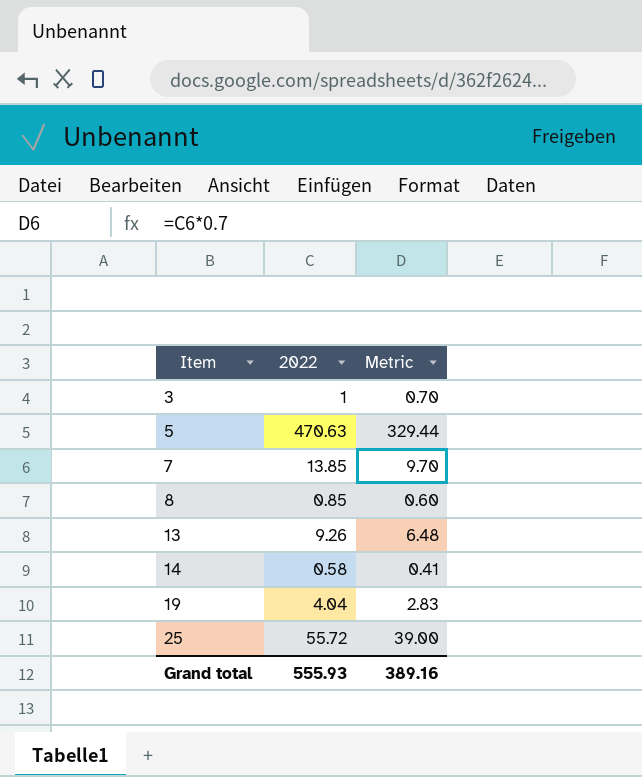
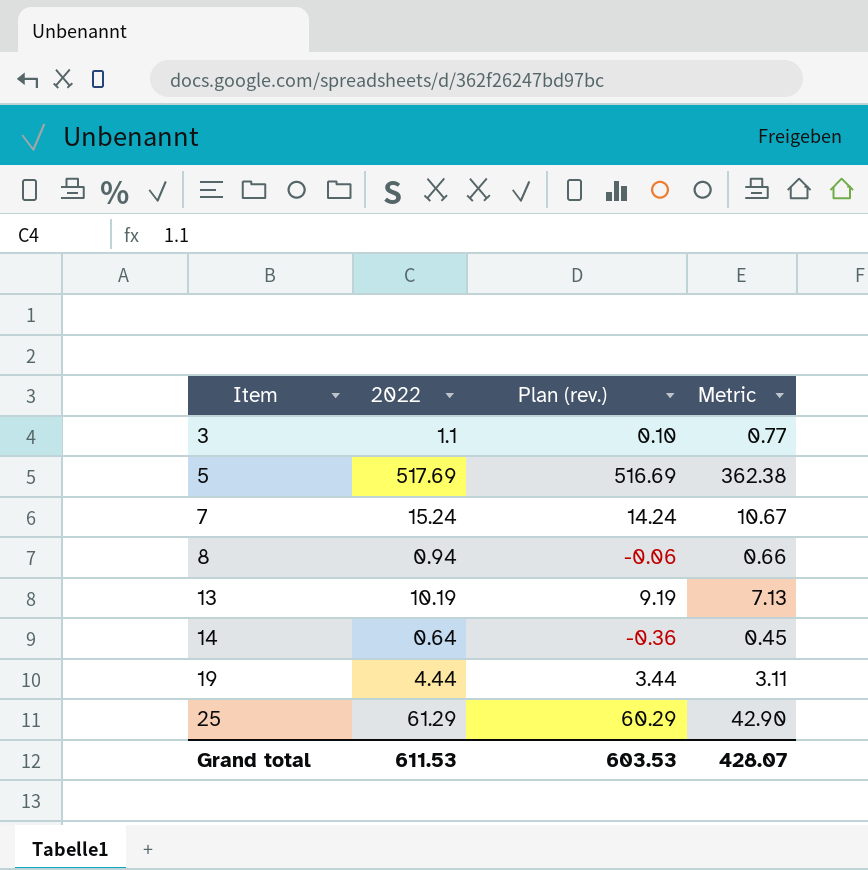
column Plan (rev.) | formula: none -> [2022] - 1
3 | 2022: 1 -> 1.1
3 | Metric: 0.70 -> 0.77
5 | 2022: 470.63 -> 517.69
5 | Metric: 329.44 -> 362.38
7 | 2022: 13.85 -> 15.24
7 | Metric: 9.70 -> 10.67
8 | 2022: 0.85 -> 0.94
8 | Metric: 0.60 -> 0.66
13 | 2022: 9.26 -> 10.19
13 | Metric: 6.48 -> 7.13
14 | 2022: 0.58 -> 0.64
14 | Metric: 0.41 -> 0.45
19 | 2022: 4.04 -> 4.44
19 | Metric: 2.83 -> 3.11
25 | 2022: 55.72 -> 61.29
25 | Metric: 39.00 -> 42.90
Grand total | 2022: 555.93 -> 611.53
Grand total | Metric: 389.16 -> 428.07

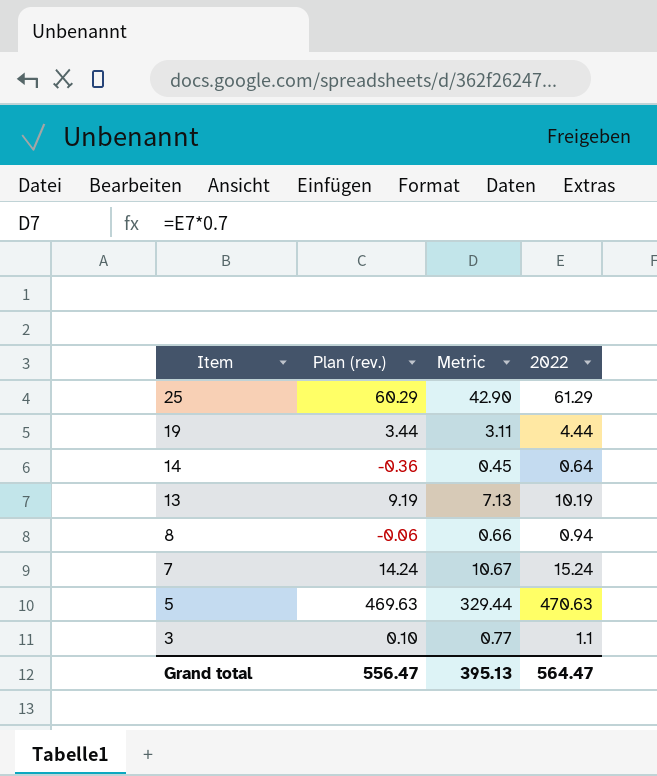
row order: Item ascending -> Item descending
column 2022 | position: 2 -> 4
5 | Plan (rev.): 516.69 -> 469.63
5 | Metric: 362.38 -> 329.44
5 | 2022: 517.69 -> 470.63
Grand total | Plan (rev.): 603.53 -> 556.47
Grand total | Metric: 428.07 -> 395.13
Grand total | 2022: 611.53 -> 564.47

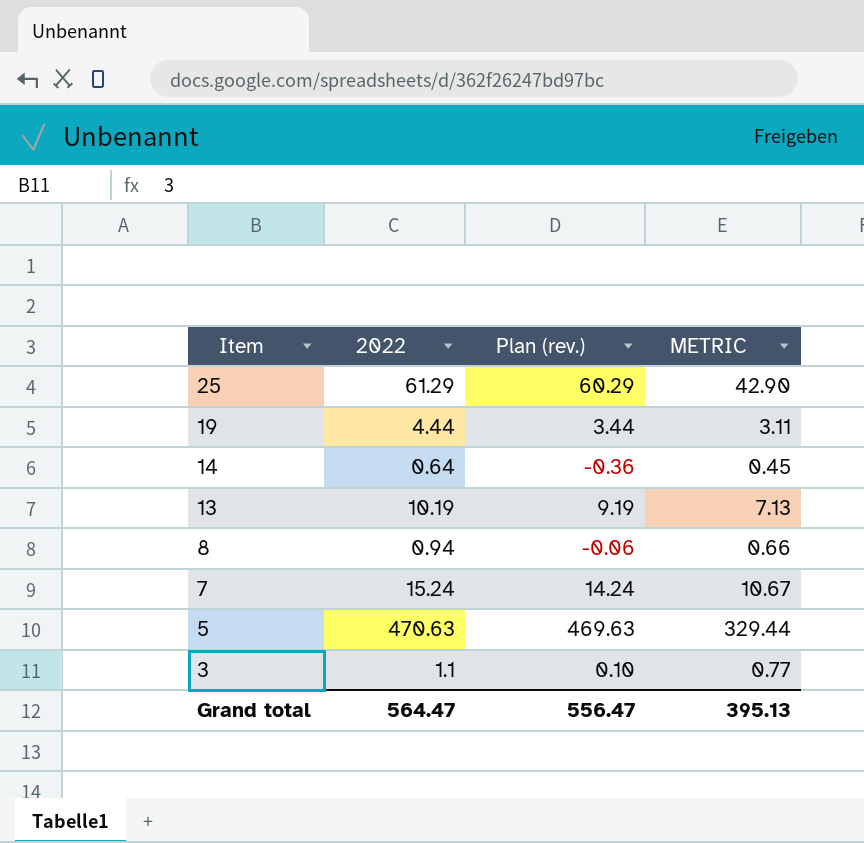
column 2022 | position: 4 -> 2
column name: Metric -> METRIC

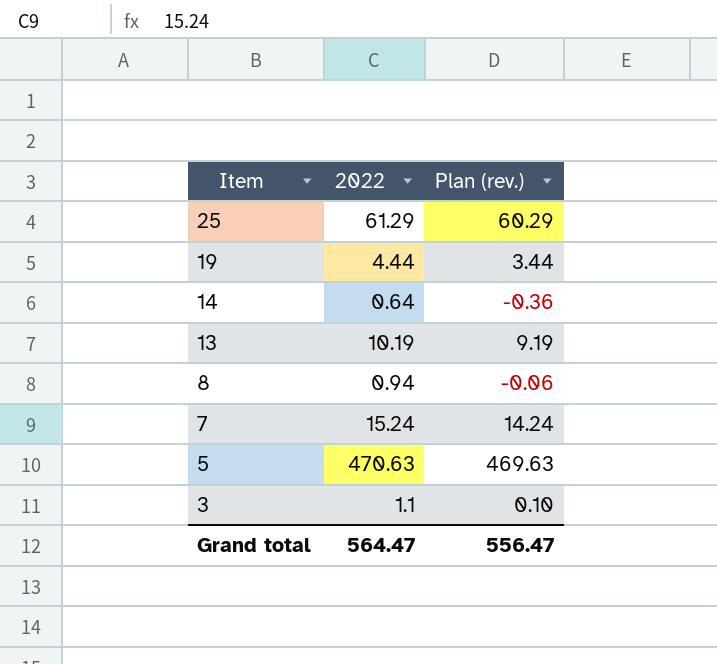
column METRIC | formula: [2022] * 0.7 -> none

